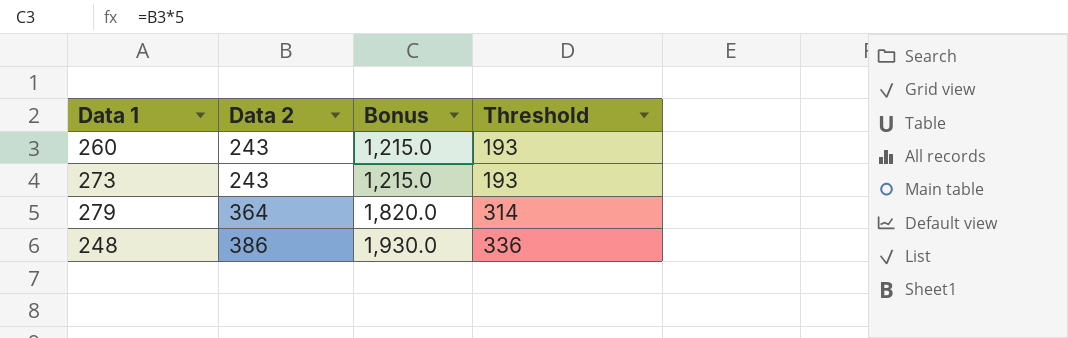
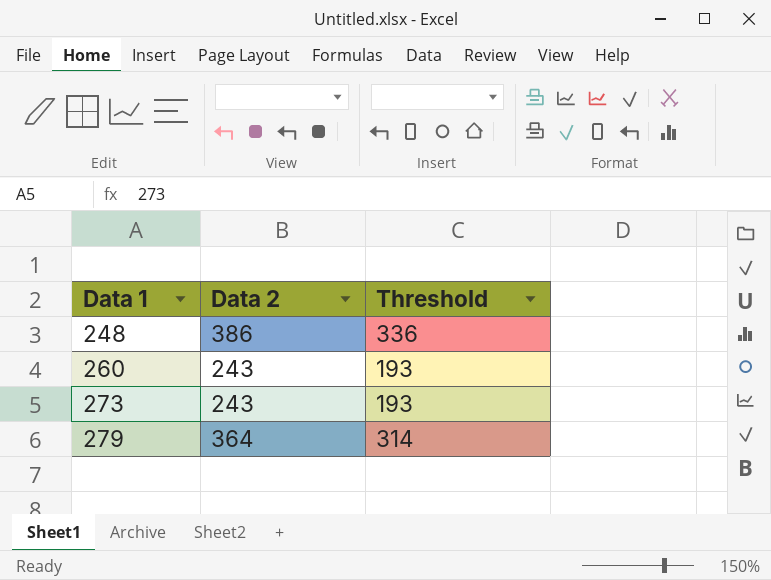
row order: Data 2 ascending -> Data 1 ascending
column Bonus | formula: [Data 2] * 5 -> none

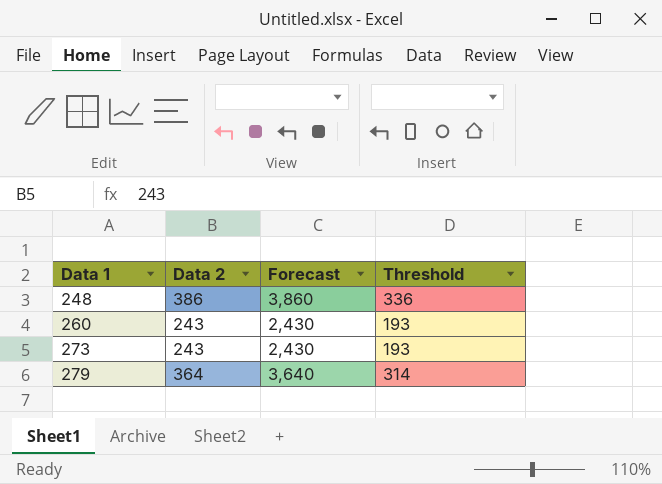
column Forecast | formula: none -> [Data 2] * 10

